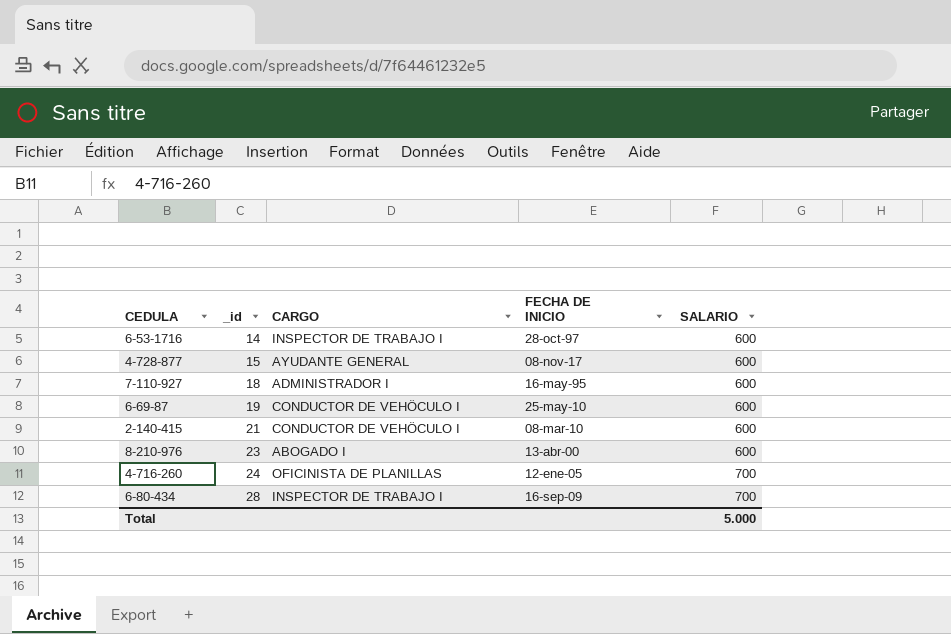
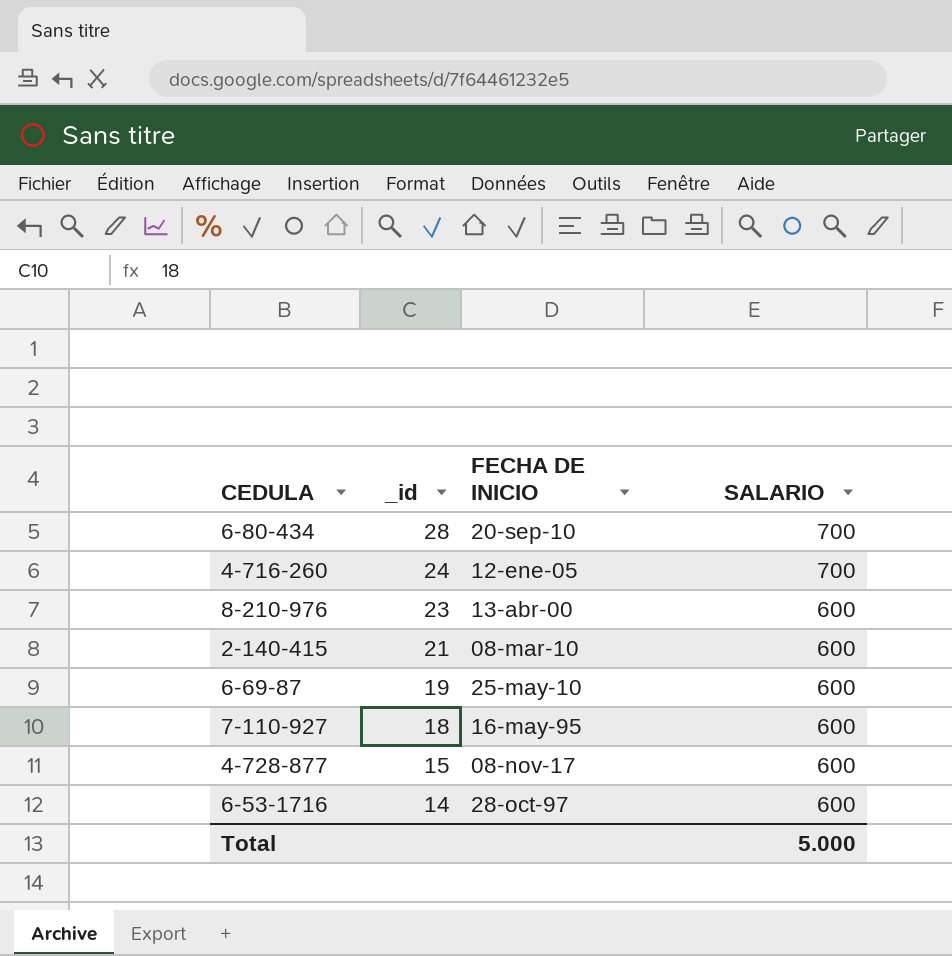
row order: _id ascending -> _id descending
column CARGO | position: 3 -> none
6-80-434 | FECHA DE INICIO: 16-sep-09 -> 20-sep-10

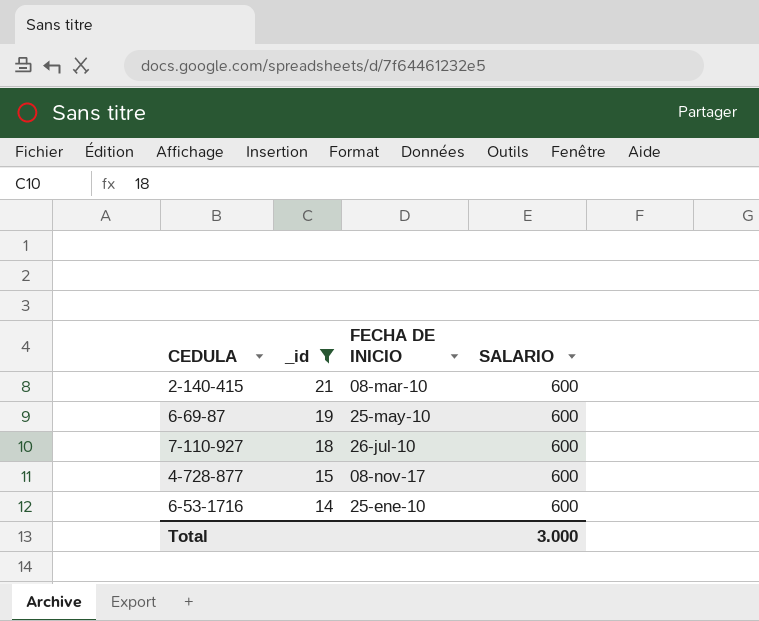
filter: none -> _id <= 21
7-110-927 | FECHA DE INICIO: 16-may-95 -> 26-jul-10
6-53-1716 | FECHA DE INICIO: 28-oct-97 -> 25-ene-10
Total | SALARIO: 5.000 -> 3.000

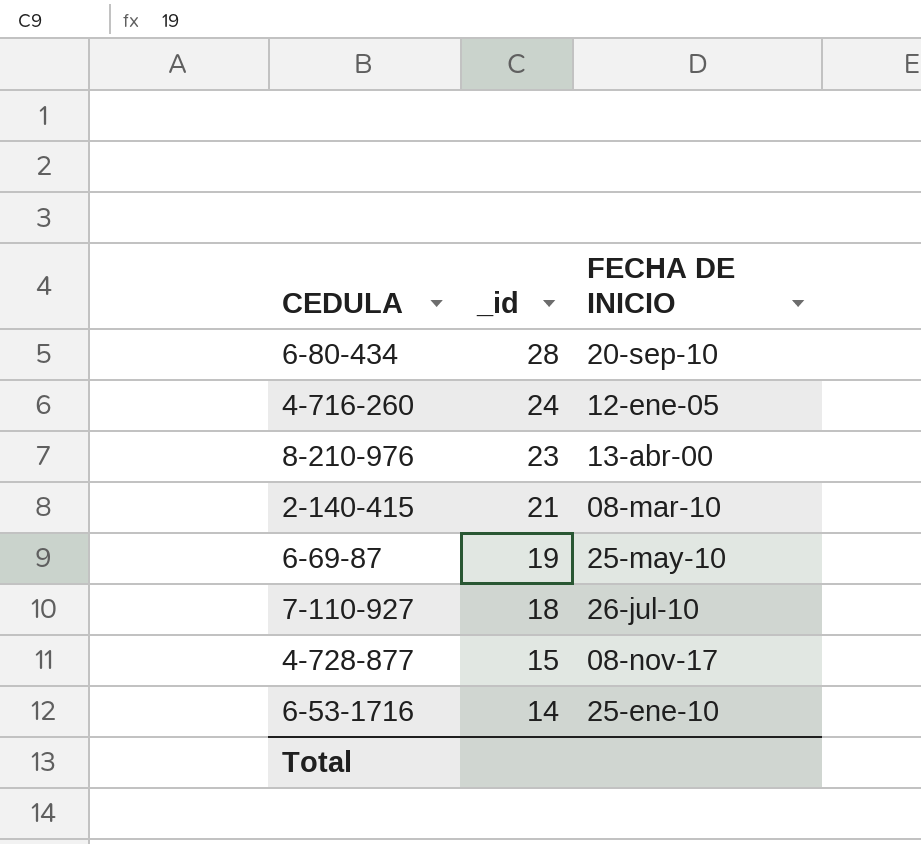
filter: _id <= 21 -> none
column SALARIO | position: 4 -> none

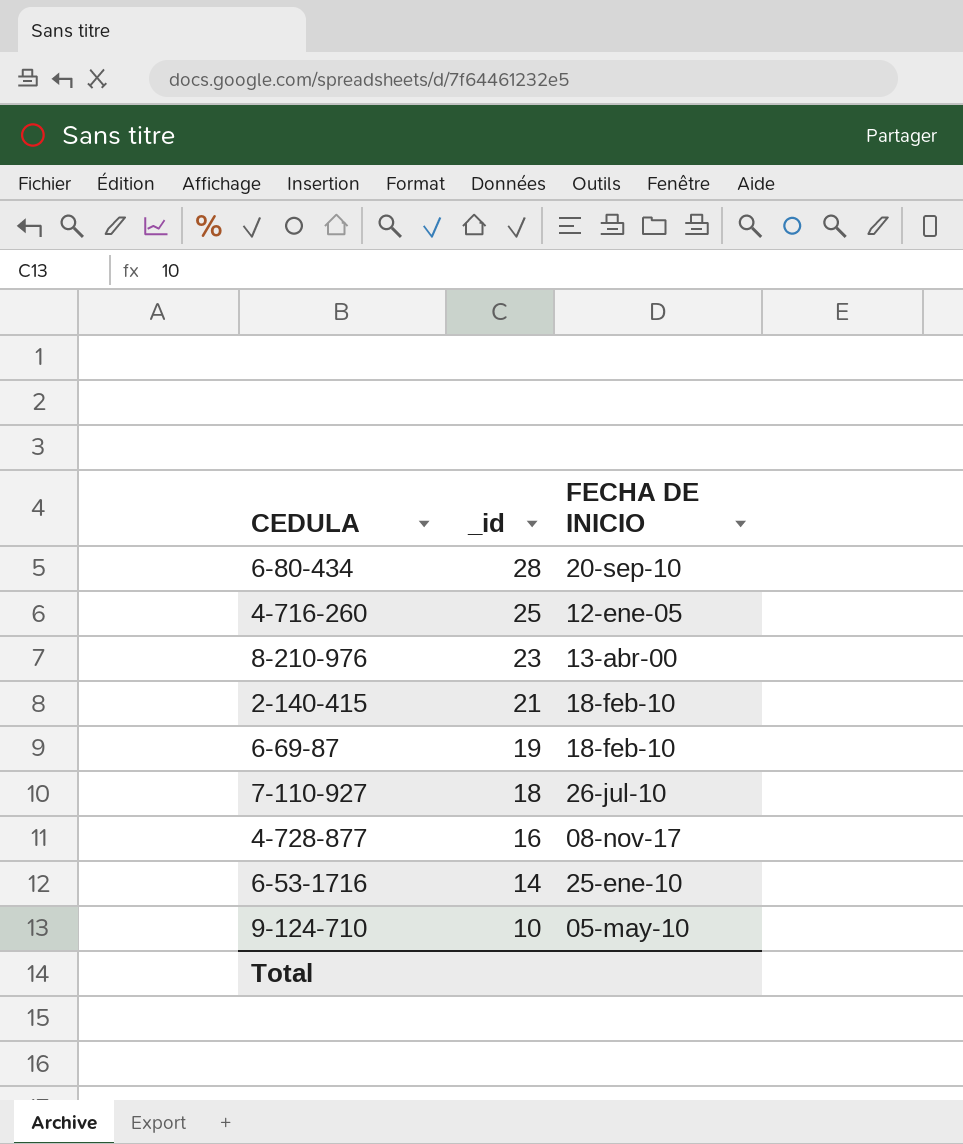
4-716-260 | _id: 24 -> 25
2-140-415 | FECHA DE INICIO: 08-mar-10 -> 18-feb-10
6-69-87 | FECHA DE INICIO: 25-may-10 -> 18-feb-10
4-728-877 | _id: 15 -> 16
row 9-124-710: none -> 10 | 05-may-10

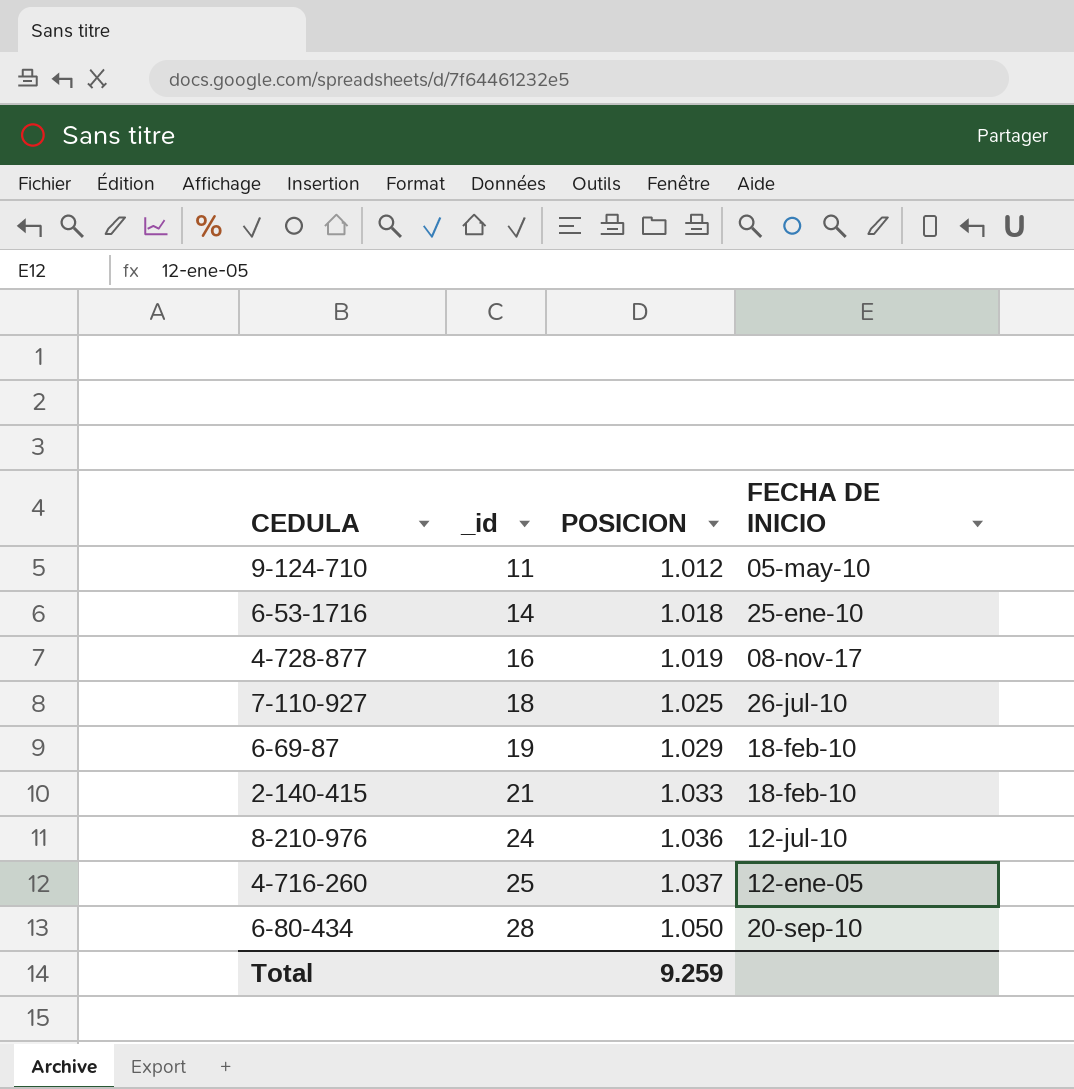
row order: _id descending -> _id ascending
column POSICION | position: none -> 3
9-124-710 | _id: 10 -> 11
8-210-976 | _id: 23 -> 24
8-210-976 | FECHA DE INICIO: 13-abr-00 -> 12-jul-10

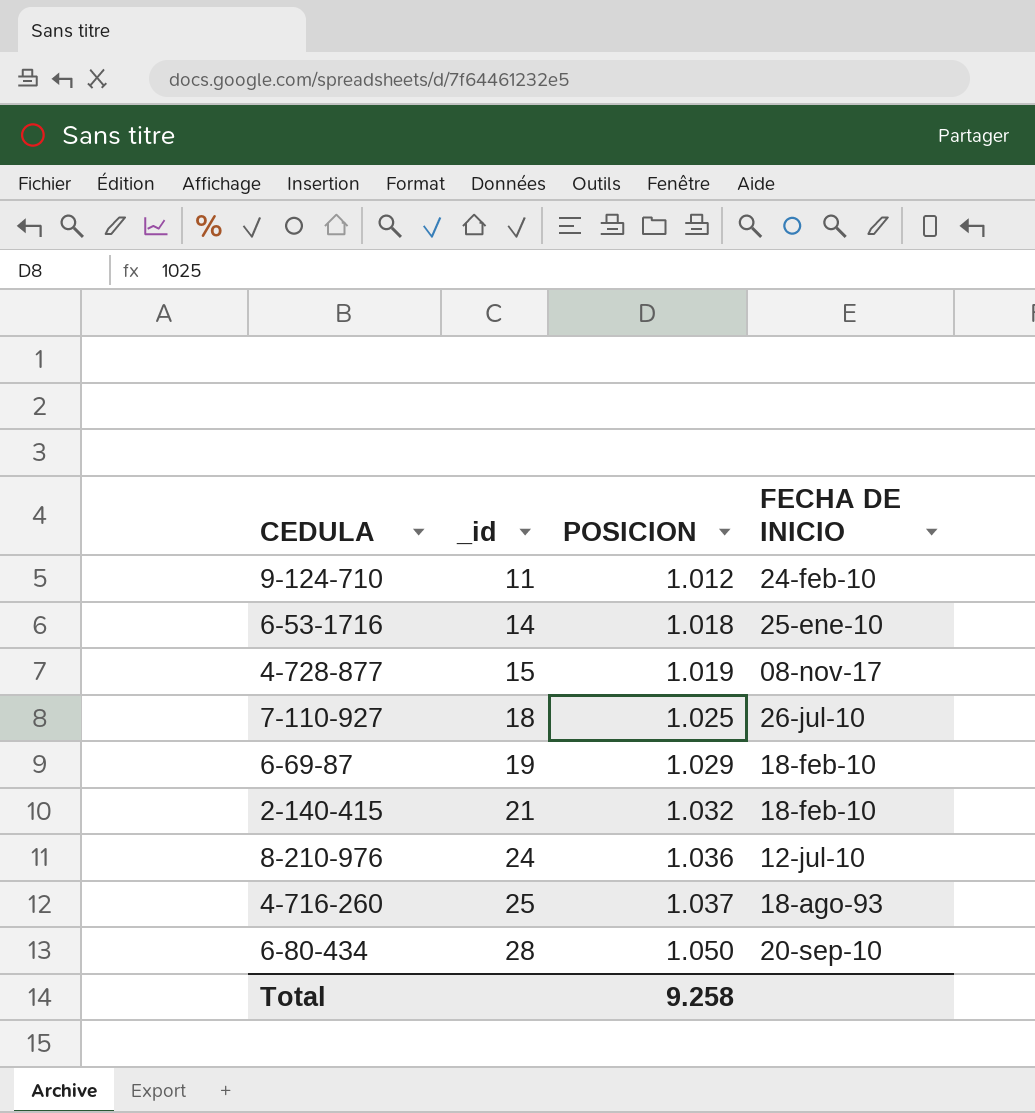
9-124-710 | FECHA DE INICIO: 05-may-10 -> 24-feb-10
4-728-877 | _id: 16 -> 15
2-140-415 | POSICION: 1.033 -> 1.032
4-716-260 | FECHA DE INICIO: 12-ene-05 -> 18-ago-93
Total | POSICION: 9.259 -> 9.258

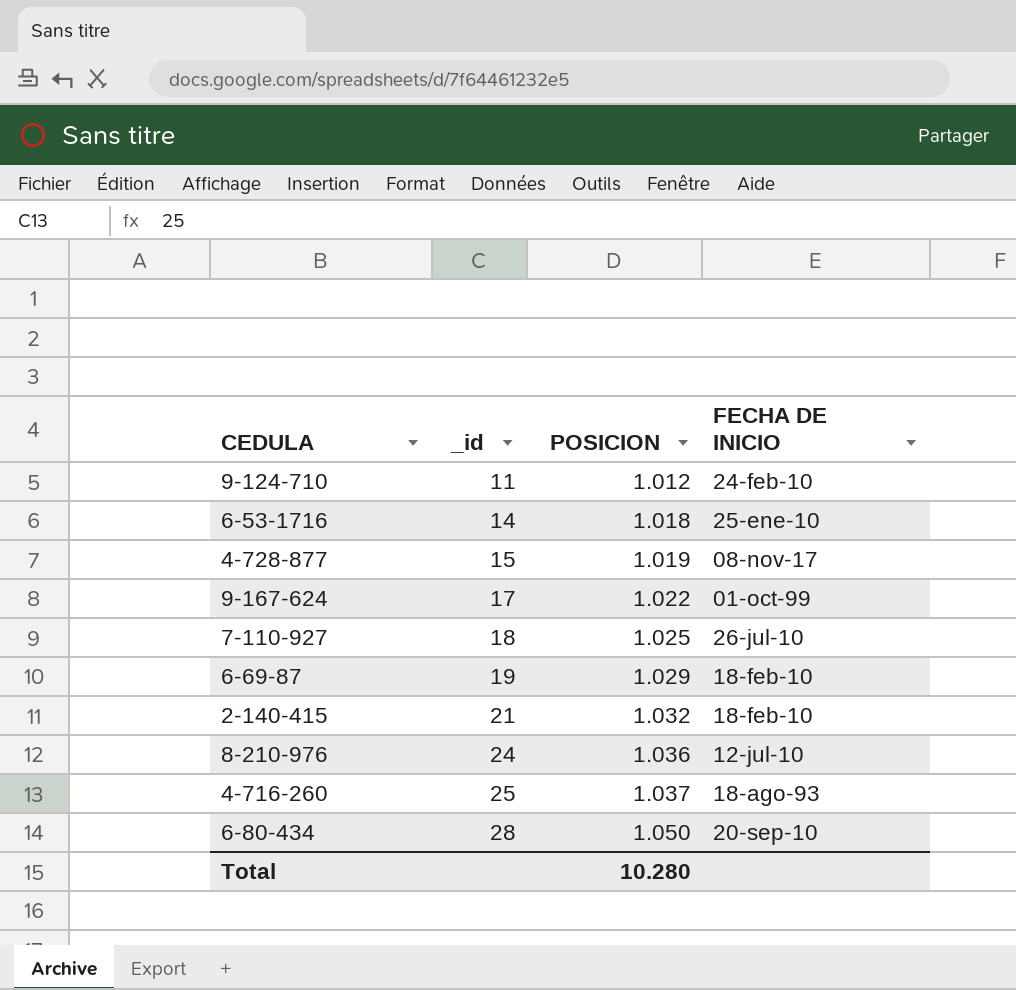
row 9-167-624: none -> 17 | 1.022 | 01-oct-99
Total | POSICION: 9.258 -> 10.280

